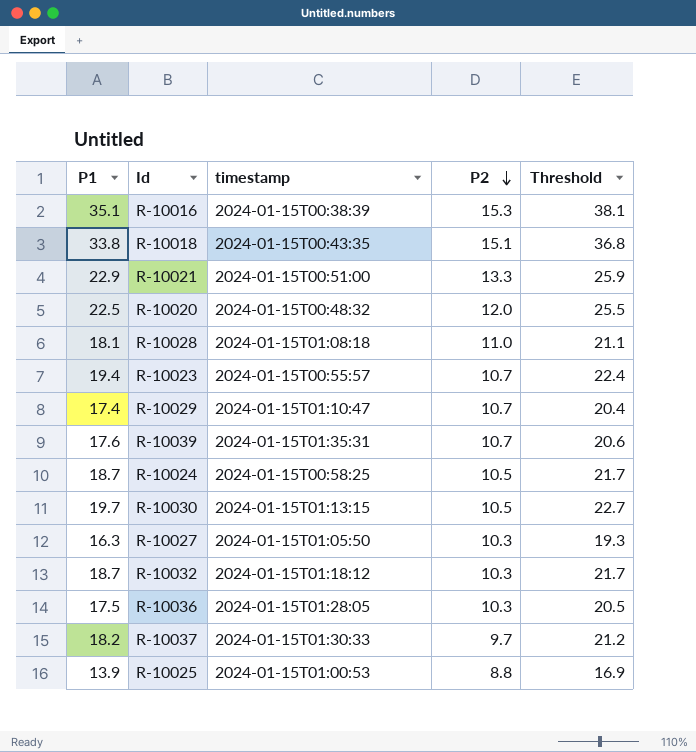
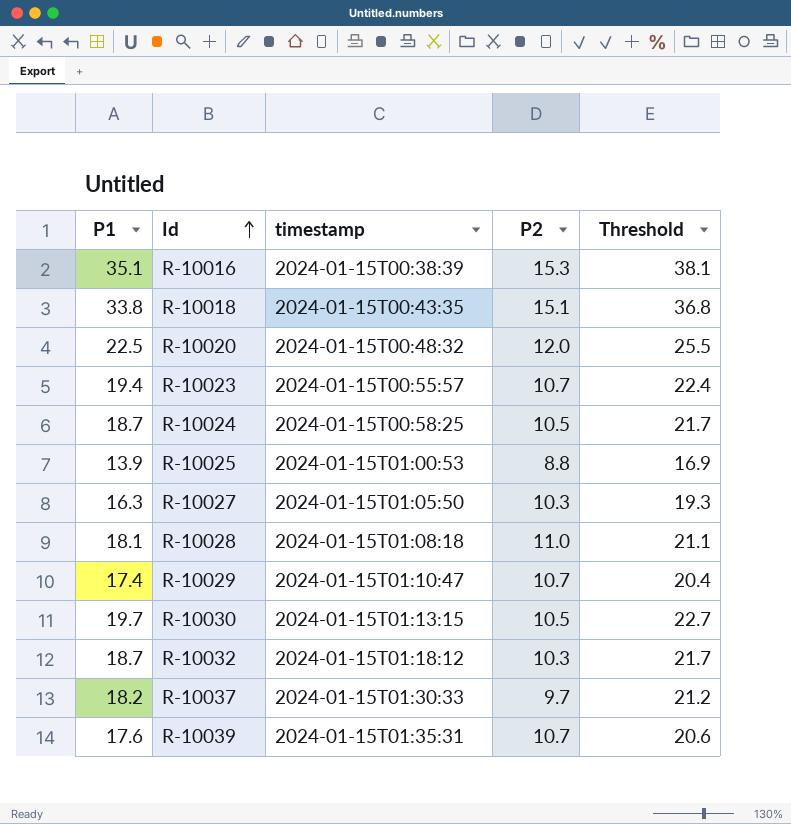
row order: P2 descending -> Id ascending
row R-10021: 22.9 | 2024-01-15T00:51:00 | 13.3 | 25.9 -> none
row R-10036: 17.5 | 2024-01-15T01:28:05 | 10.3 | 20.5 -> none

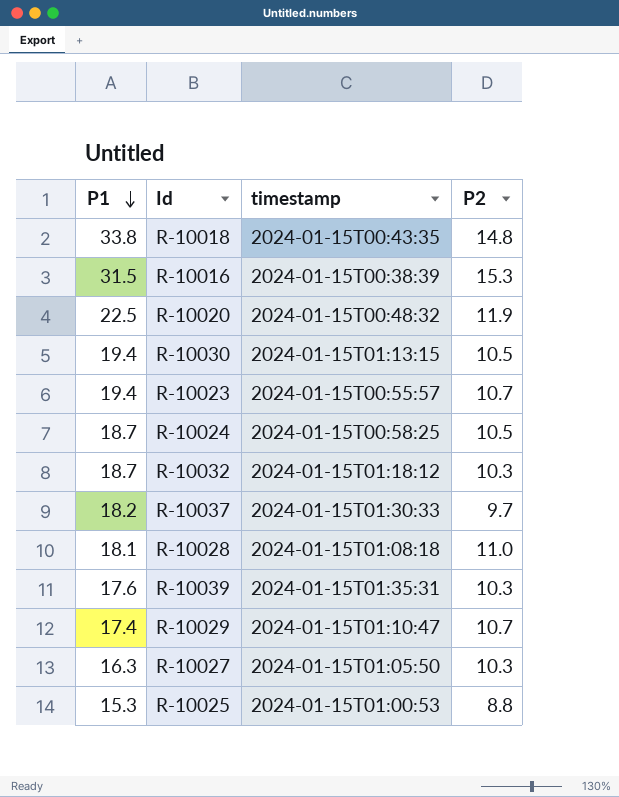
row order: Id ascending -> P1 descending
column Threshold | formula: [P1] + 3 -> none
R-10018 | P2: 15.1 -> 14.8
R-10016 | P1: 35.1 -> 31.5
R-10020 | P2: 12.0 -> 11.9
R-10030 | P1: 19.7 -> 19.4
R-10039 | P2: 10.7 -> 10.3
R-10025 | P1: 13.9 -> 15.3

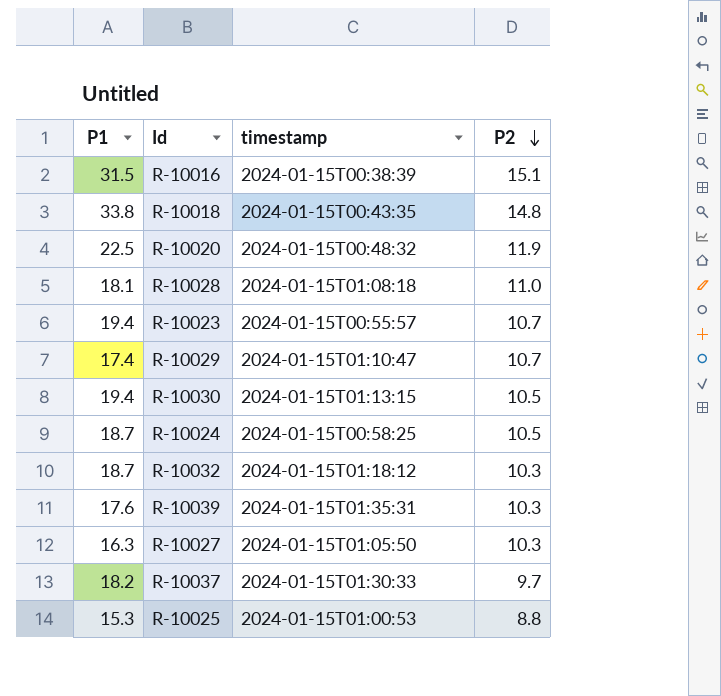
row order: P1 descending -> P2 descending
R-10016 | P2: 15.3 -> 15.1

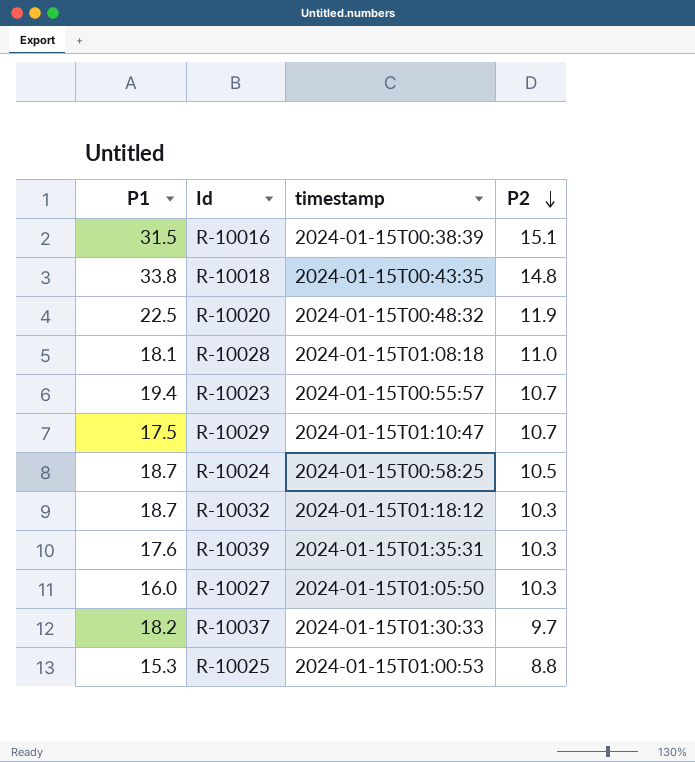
row R-10030: 19.4 | 2024-01-15T01:13:15 | 10.5 -> none
R-10029 | P1: 17.4 -> 17.5
R-10027 | P1: 16.3 -> 16.0

